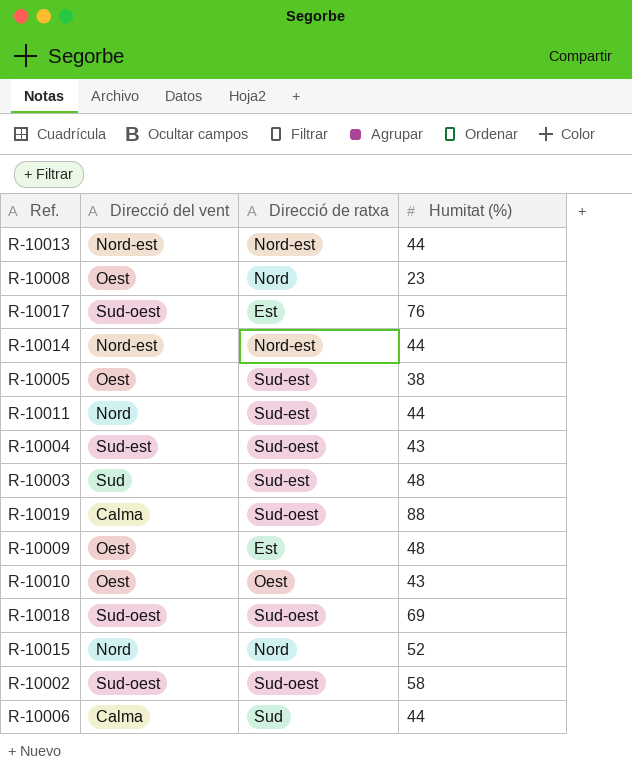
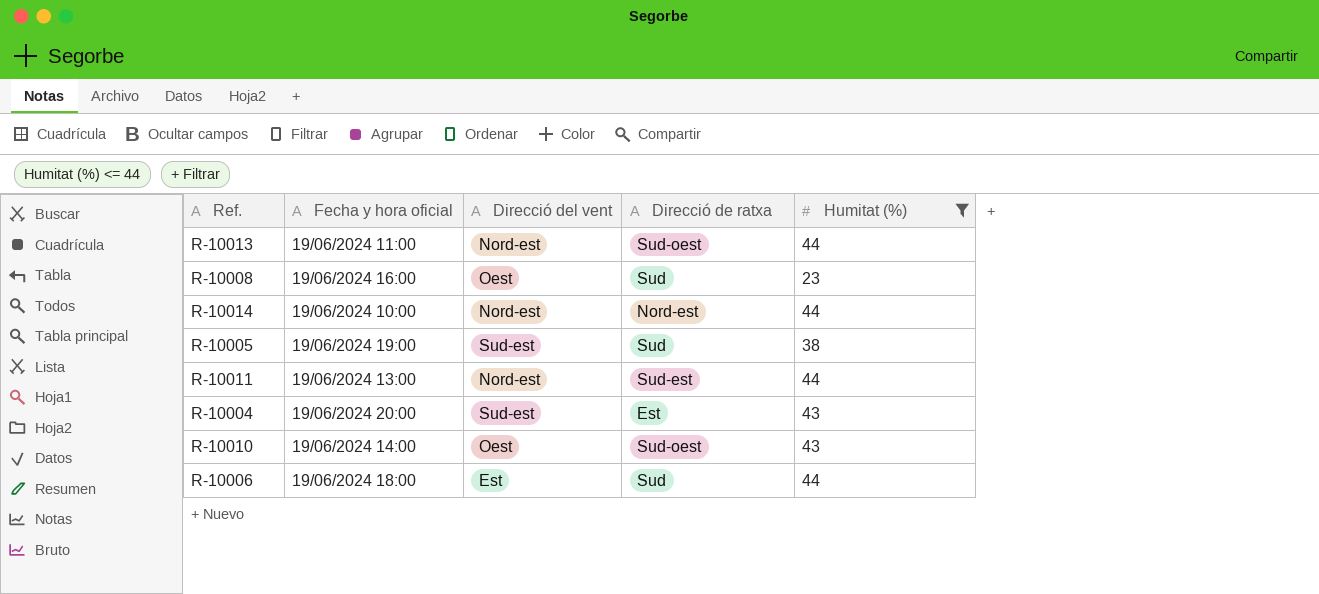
filter: none -> Humitat (%) <= 44
column Fecha y hora oficial | position: none -> 2
R-10013 | Direcció de ratxa: Nord-est -> Sud-oest
R-10008 | Direcció de ratxa: Nord -> Sud
R-10005 | Direcció del vent: Oest -> Sud-est
R-10005 | Direcció de ratxa: Sud-est -> Sud
R-10011 | Direcció del vent: Nord -> Nord-est
R-10004 | Direcció de ratxa: Sud-oest -> Est
R-10010 | Direcció de ratxa: Oest -> Sud-oest
R-10006 | Direcció del vent: Calma -> Est

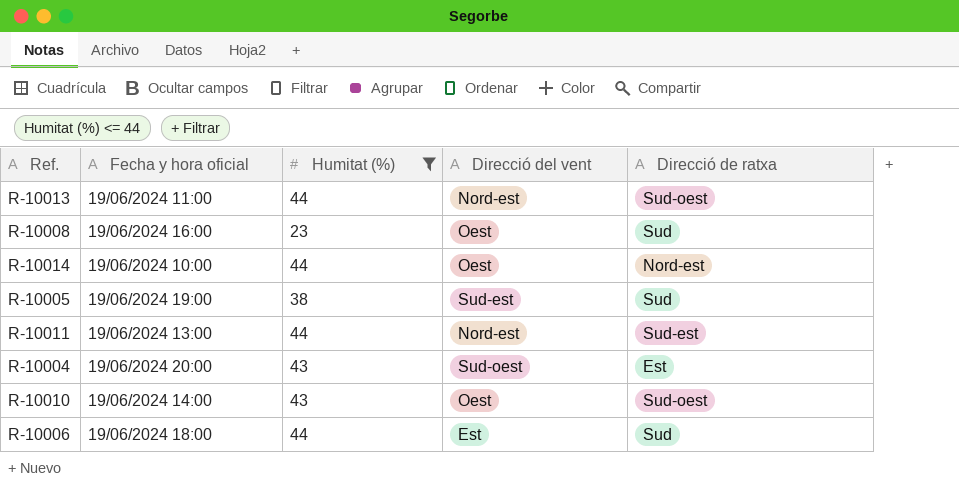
column Humitat (%) | position: 5 -> 3
R-10014 | Direcció del vent: Nord-est -> Oest
R-10004 | Direcció del vent: Sud-est -> Sud-oest

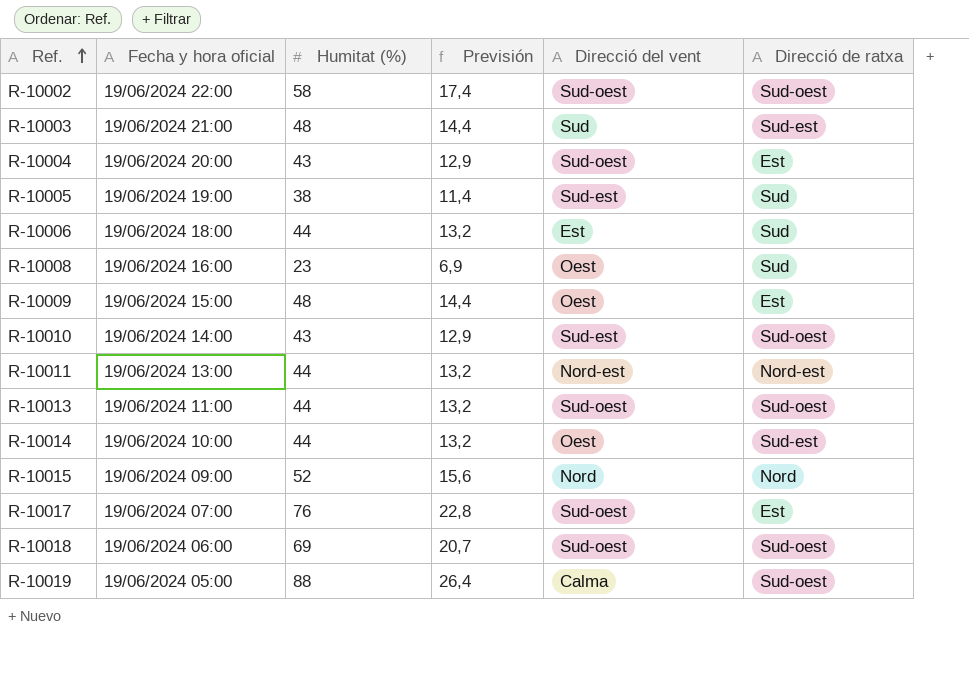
filter: Humitat (%) <= 44 -> none
row order: none -> Ref. ascending
column Previsión | formula: none -> [Humitat (%)] * 0,3
R-10010 | Direcció del vent: Oest -> Sud-est
R-10011 | Direcció de ratxa: Sud-est -> Nord-est
R-10013 | Direcció del vent: Nord-est -> Sud-oest
R-10014 | Direcció de ratxa: Nord-est -> Sud-est

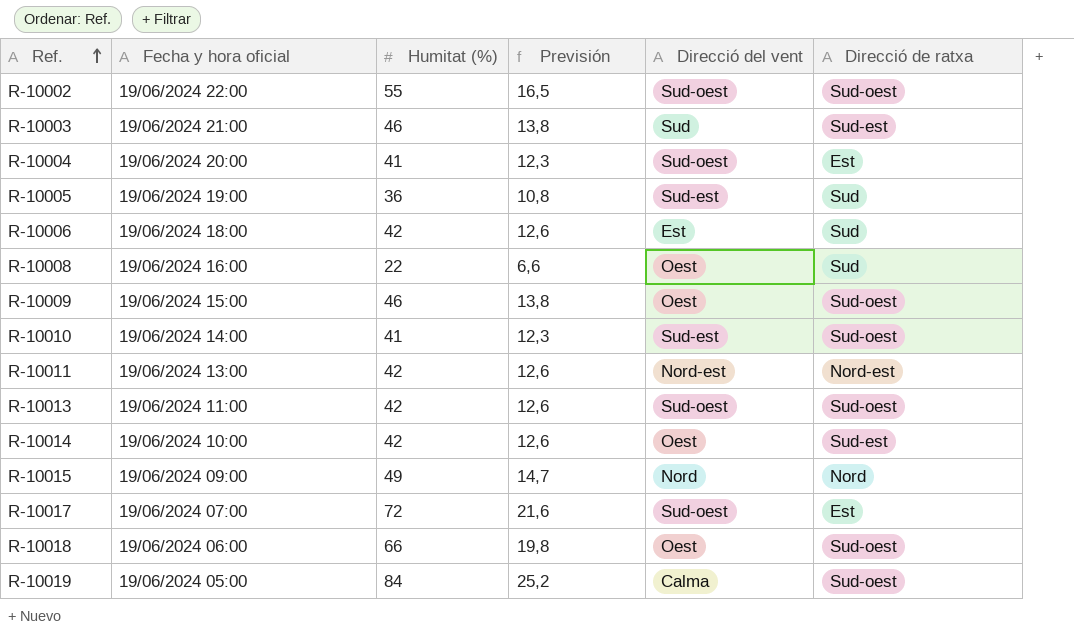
R-10002 | Humitat (%): 58 -> 55
R-10002 | Previsión: 17,4 -> 16,5
R-10003 | Humitat (%): 48 -> 46
R-10003 | Previsión: 14,4 -> 13,8
R-10004 | Humitat (%): 43 -> 41
R-10004 | Previsión: 12,9 -> 12,3
R-10005 | Humitat (%): 38 -> 36
R-10005 | Previsión: 11,4 -> 10,8
R-10006 | Humitat (%): 44 -> 42
R-10006 | Previsión: 13,2 -> 12,6
R-10008 | Humitat (%): 23 -> 22
R-10008 | Previsión: 6,9 -> 6,6
R-10009 | Humitat (%): 48 -> 46
R-10009 | Previsión: 14,4 -> 13,8
R-10009 | Direcció de ratxa: Est -> Sud-oest
R-10010 | Humitat (%): 43 -> 41
R-10010 | Previsión: 12,9 -> 12,3
R-10011 | Humitat (%): 44 -> 42
R-10011 | Previsión: 13,2 -> 12,6
R-10013 | Humitat (%): 44 -> 42
R-10013 | Previsión: 13,2 -> 12,6
R-10014 | Humitat (%): 44 -> 42
R-10014 | Previsión: 13,2 -> 12,6
R-10015 | Humitat (%): 52 -> 49
R-10015 | Previsión: 15,6 -> 14,7
R-10017 | Humitat (%): 76 -> 72
R-10017 | Previsión: 22,8 -> 21,6
R-10018 | Humitat (%): 69 -> 66
R-10018 | Previsión: 20,7 -> 19,8
R-10018 | Direcció del vent: Sud-oest -> Oest
R-10019 | Humitat (%): 88 -> 84
R-10019 | Previsión: 26,4 -> 25,2

